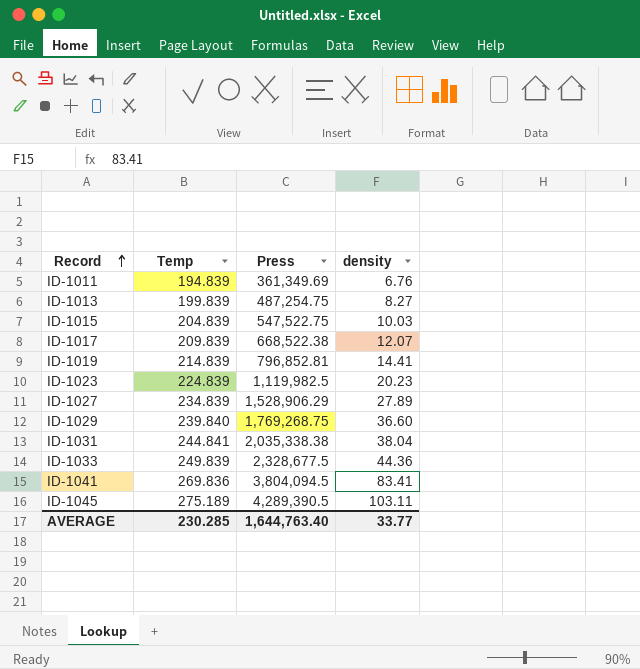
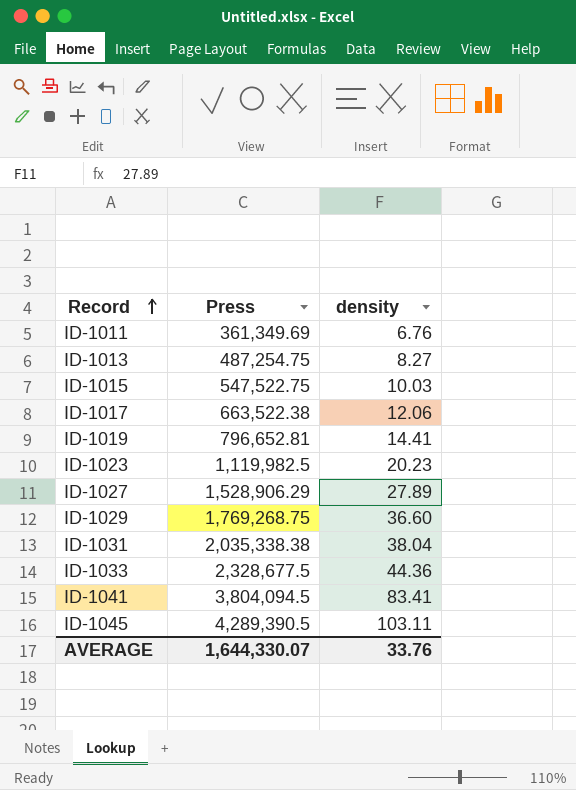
column Temp | position: 2 -> none
ID-1017 | Press: 668,522.38 -> 663,522.38
ID-1017 | density: 12.07 -> 12.06
ID-1019 | Press: 796,852.81 -> 796,652.81
AVERAGE | Press: 1,644,763.40 -> 1,644,330.07
AVERAGE | density: 33.77 -> 33.76

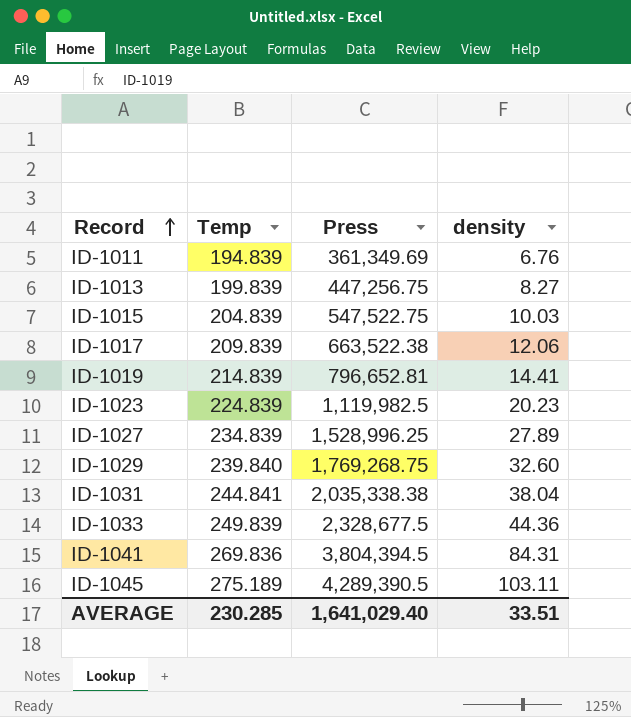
column Temp | position: none -> 2
ID-1013 | Press: 487,254.75 -> 447,256.75
ID-1027 | Press: 1,528,906.29 -> 1,528,996.25
ID-1029 | density: 36.60 -> 32.60
ID-1041 | Press: 3,804,094.5 -> 3,804,394.5
ID-1041 | density: 83.41 -> 84.31
AVERAGE | Press: 1,644,330.07 -> 1,641,029.40
AVERAGE | density: 33.76 -> 33.51

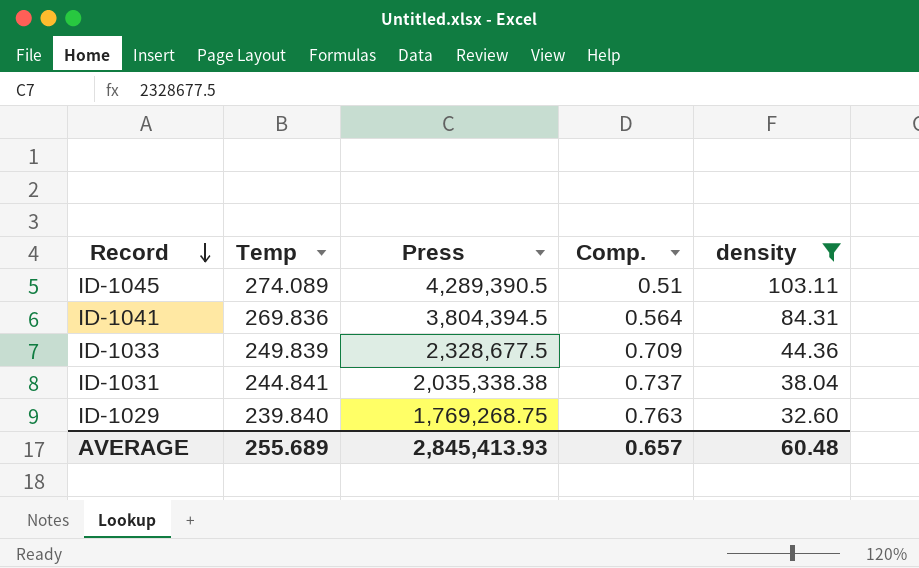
filter: none -> density >= 32.60
row order: Record ascending -> Record descending
column Comp. | position: none -> 4
ID-1045 | Temp: 275.189 -> 274.089
AVERAGE | Temp: 230.285 -> 255.689
AVERAGE | Press: 1,641,029.40 -> 2,845,413.93
AVERAGE | density: 33.51 -> 60.48

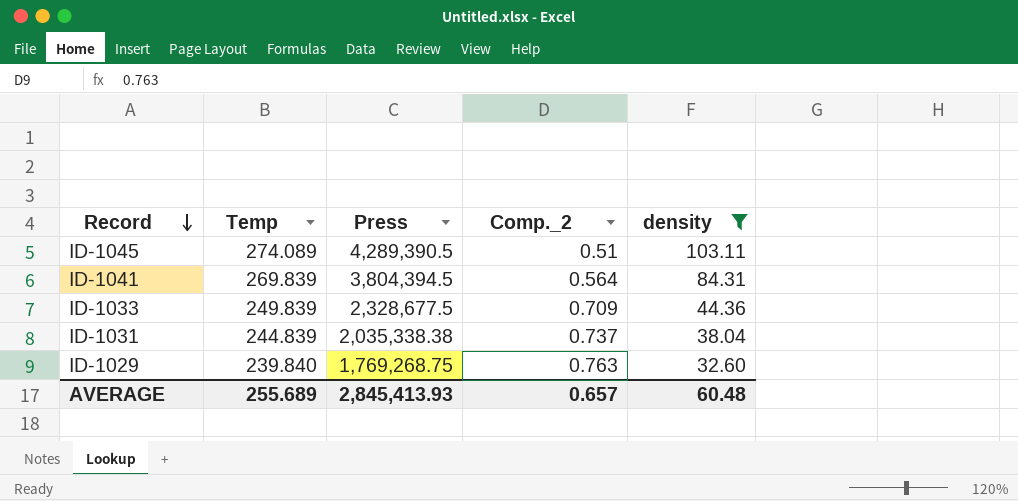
column name: Comp. -> Comp._2
ID-1041 | Temp: 269.836 -> 269.839
ID-1031 | Temp: 244.841 -> 244.839

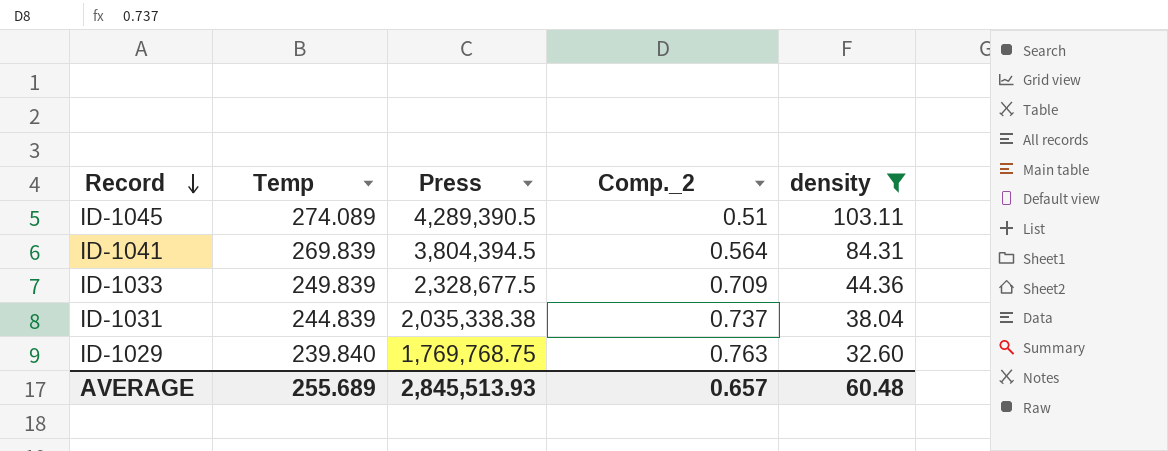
ID-1029 | Press: 1,769,268.75 -> 1,769,768.75
AVERAGE | Press: 2,845,413.93 -> 2,845,513.93

